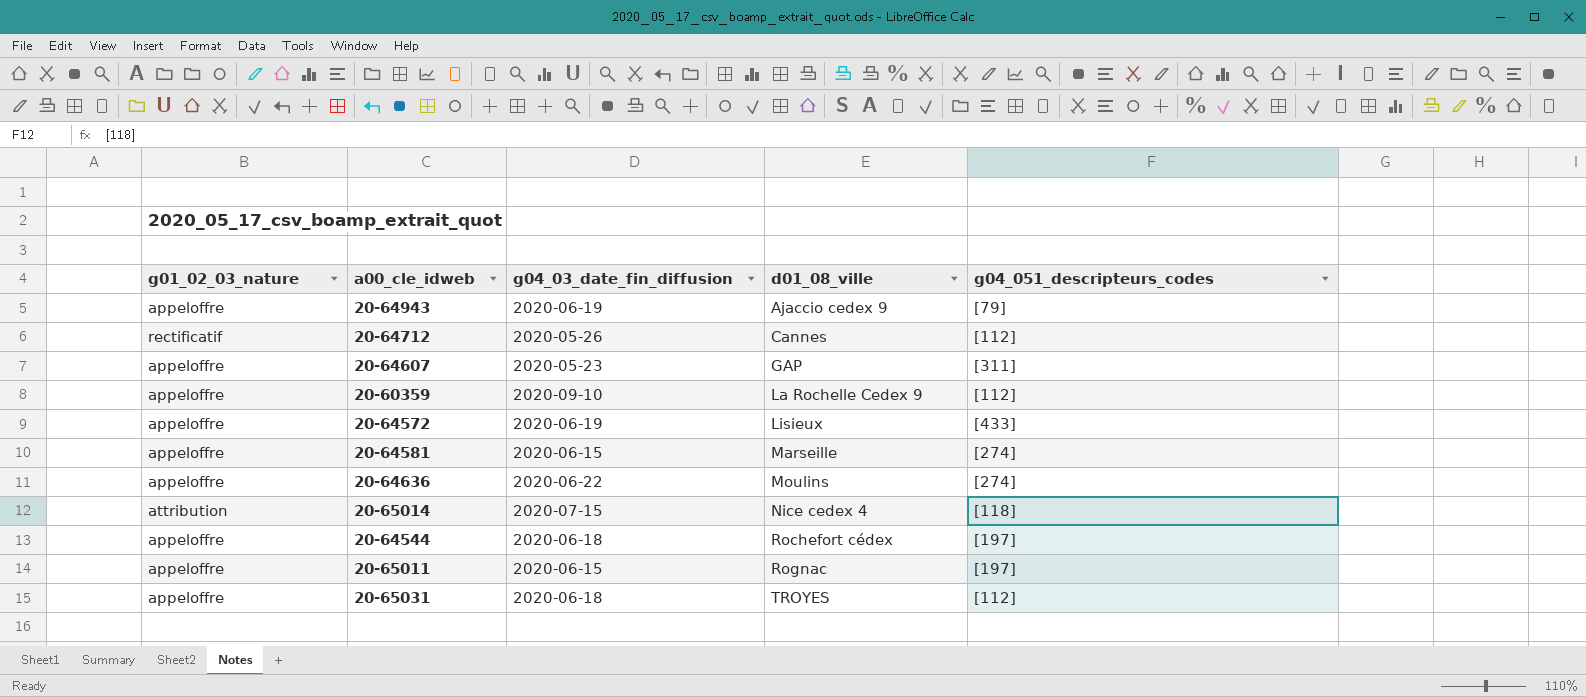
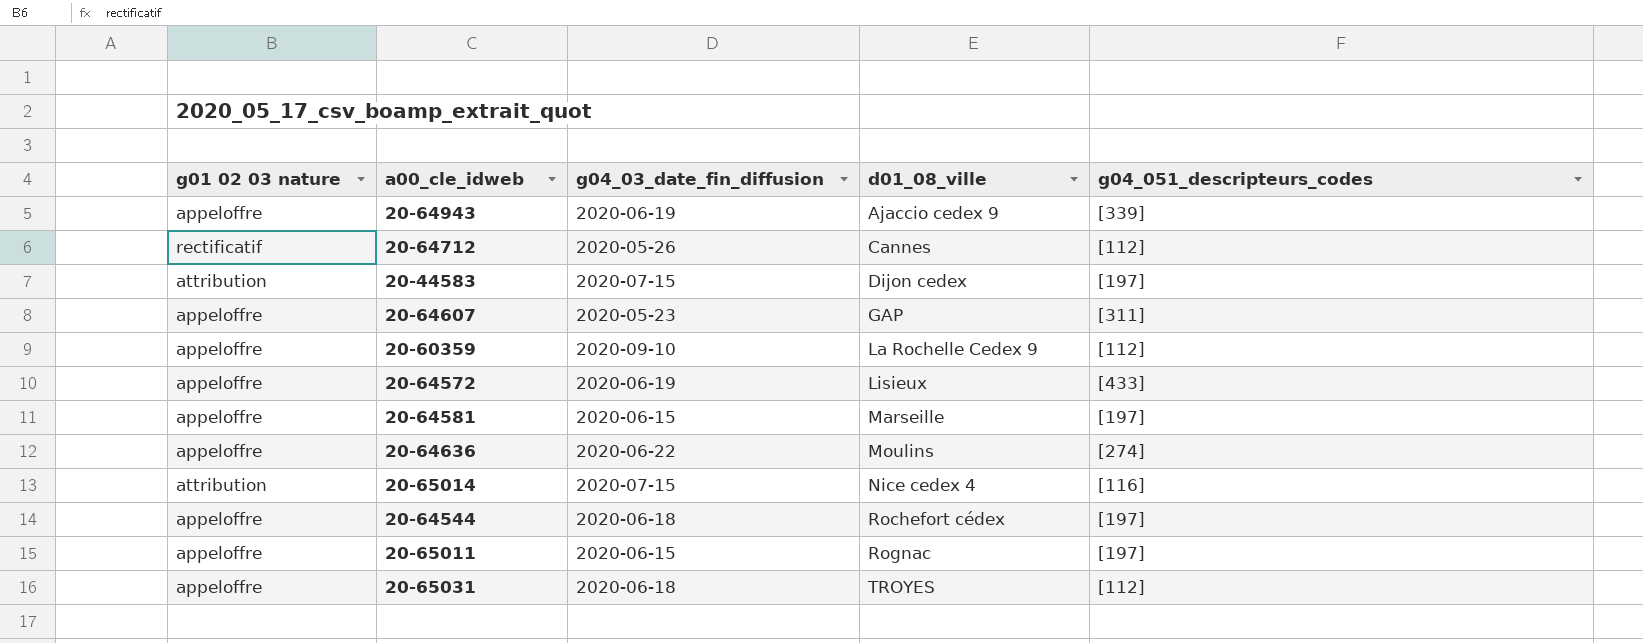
column name: g01_02_03_nature -> g01 02 03 nature
20-64943 | g04_051_descripteurs_codes: [79] -> [339]
row 20-44583: none -> attribution | 2020-07-15 | Dijon cedex | [197]
20-64581 | g04_051_descripteurs_codes: [274] -> [197]
20-65014 | g04_051_descripteurs_codes: [118] -> [116]

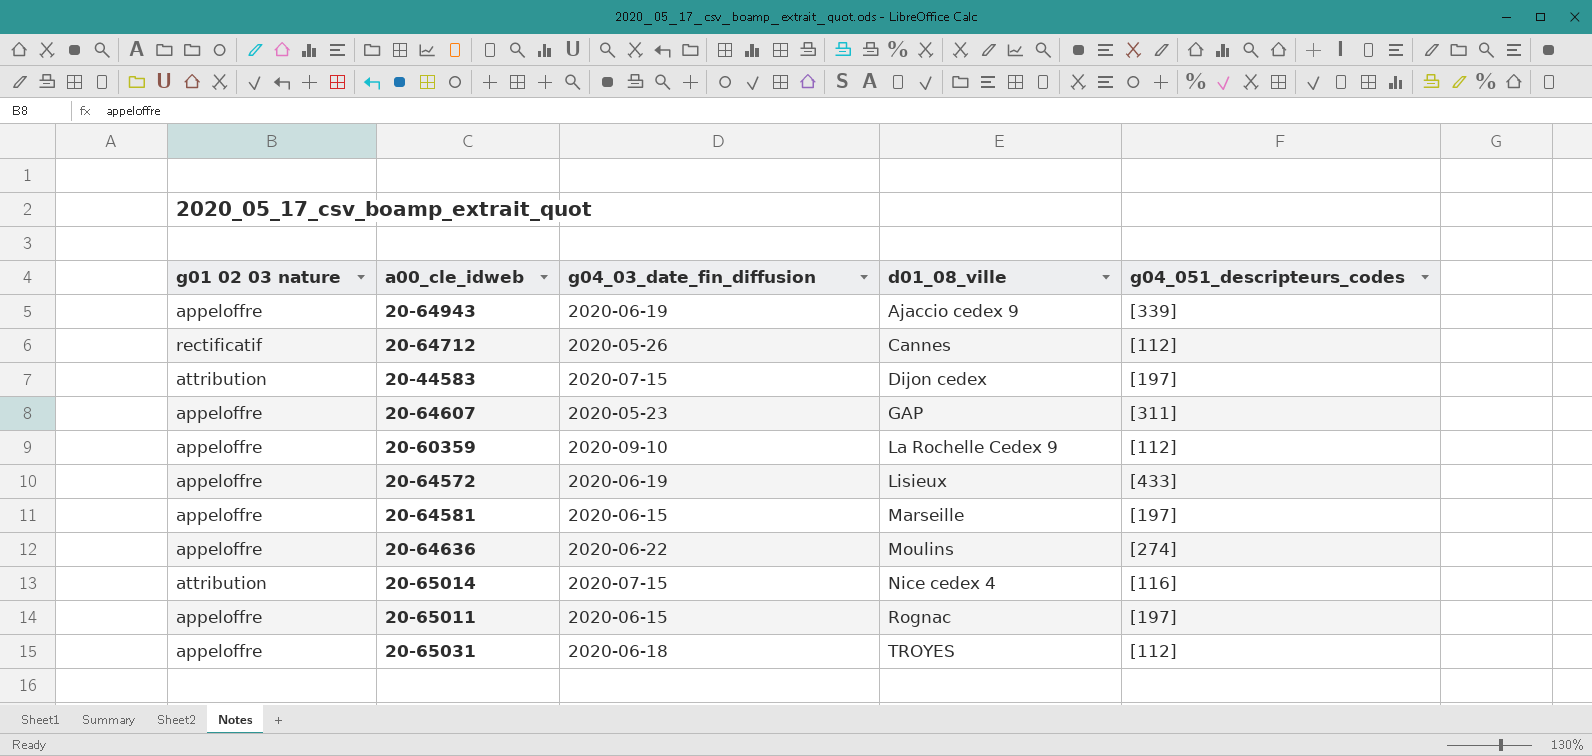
row 20-64544: appeloffre | 2020-06-18 | Rochefort cédex | [197] -> none

